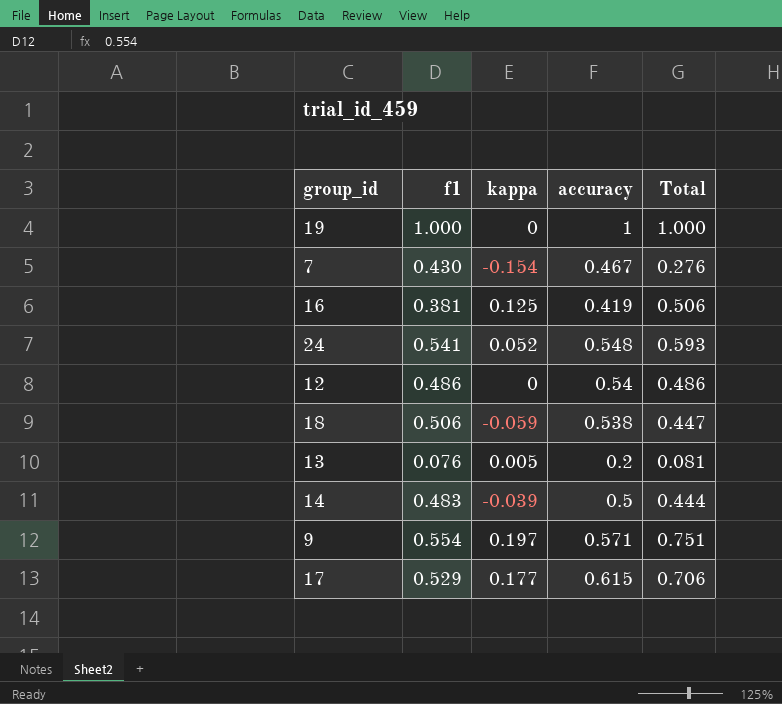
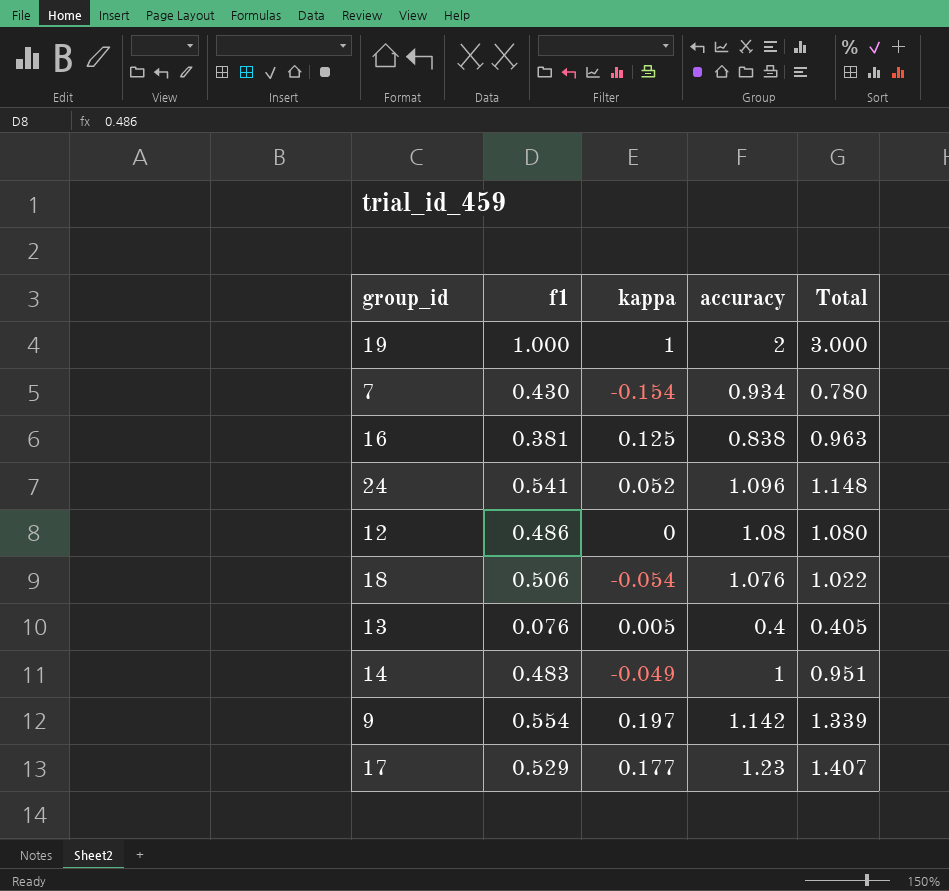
column Total | formula: [f1] + [kappa] -> [kappa] + [accuracy]
19 | kappa: 0 -> 1
19 | accuracy: 1 -> 2
7 | accuracy: 0.467 -> 0.934
16 | accuracy: 0.419 -> 0.838
24 | accuracy: 0.548 -> 1.096
12 | accuracy: 0.54 -> 1.08
18 | kappa: -0.059 -> -0.054
18 | accuracy: 0.538 -> 1.076
13 | accuracy: 0.2 -> 0.4
14 | kappa: -0.039 -> -0.049
14 | accuracy: 0.5 -> 1
9 | accuracy: 0.571 -> 1.142
17 | accuracy: 0.615 -> 1.23

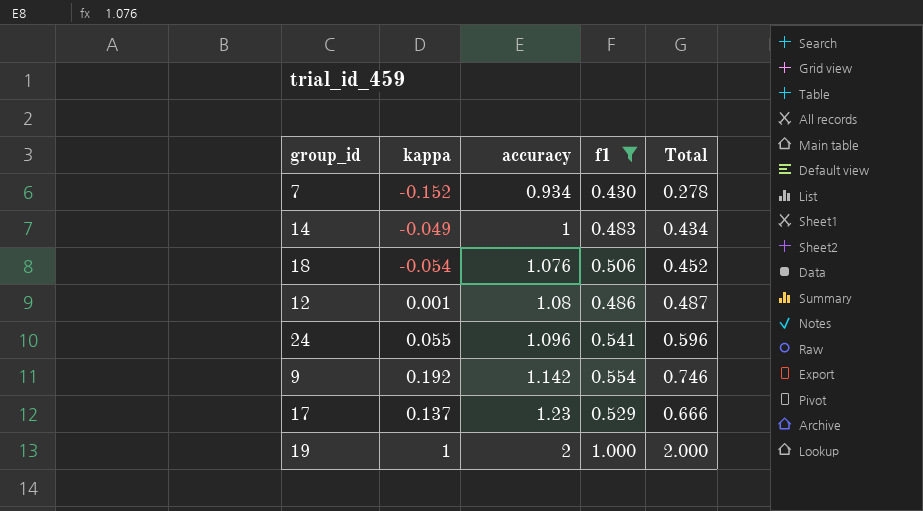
filter: none -> f1 >= 0.430
row order: none -> accuracy ascending
column f1 | position: 2 -> 4
column Total | formula: [kappa] + [accuracy] -> [kappa] + [f1]
7 | kappa: -0.154 -> -0.152
12 | kappa: 0 -> 0.001
24 | kappa: 0.052 -> 0.055
9 | kappa: 0.197 -> 0.192
17 | kappa: 0.177 -> 0.137

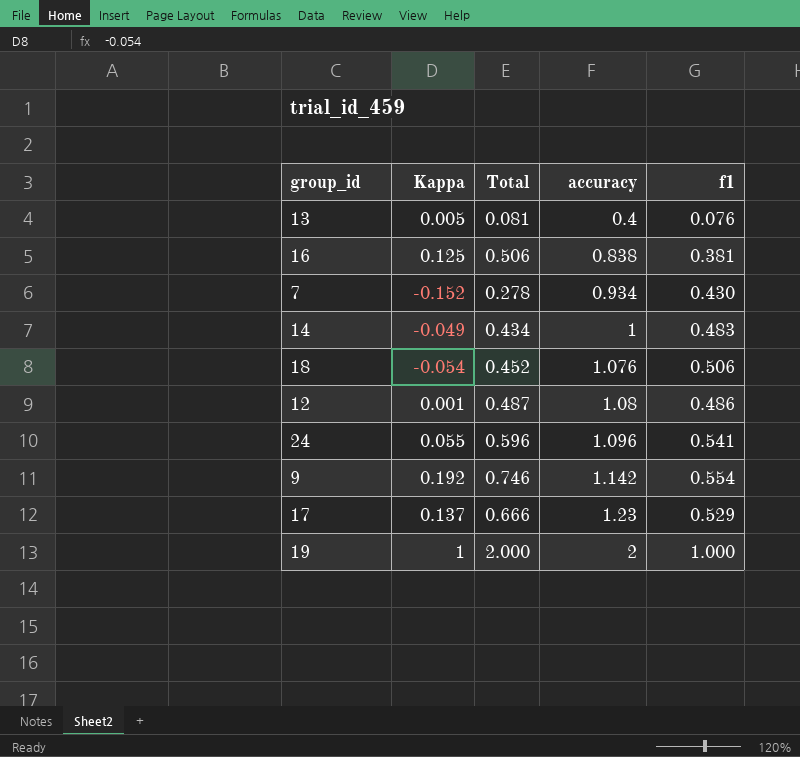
filter: f1 >= 0.430 -> none
column name: kappa -> Kappa
column Total | position: 5 -> 3

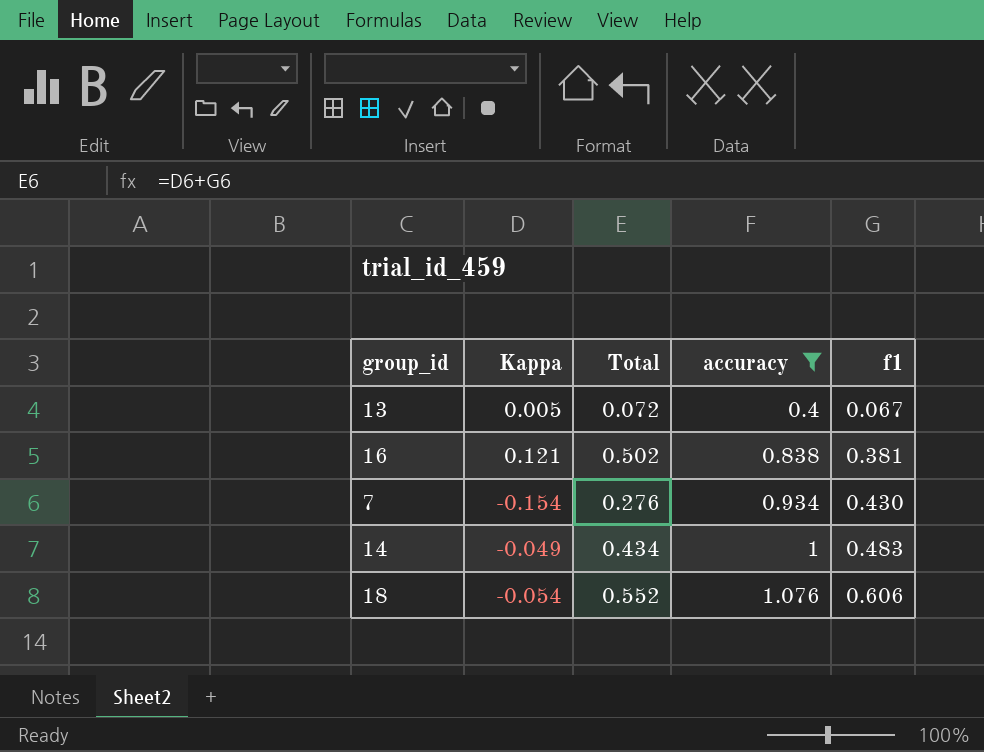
filter: none -> accuracy <= 1.076
13 | Total: 0.081 -> 0.072
13 | f1: 0.076 -> 0.067
16 | Kappa: 0.125 -> 0.121
16 | Total: 0.506 -> 0.502
7 | Kappa: -0.152 -> -0.154
7 | Total: 0.278 -> 0.276
18 | Total: 0.452 -> 0.552
18 | f1: 0.506 -> 0.606

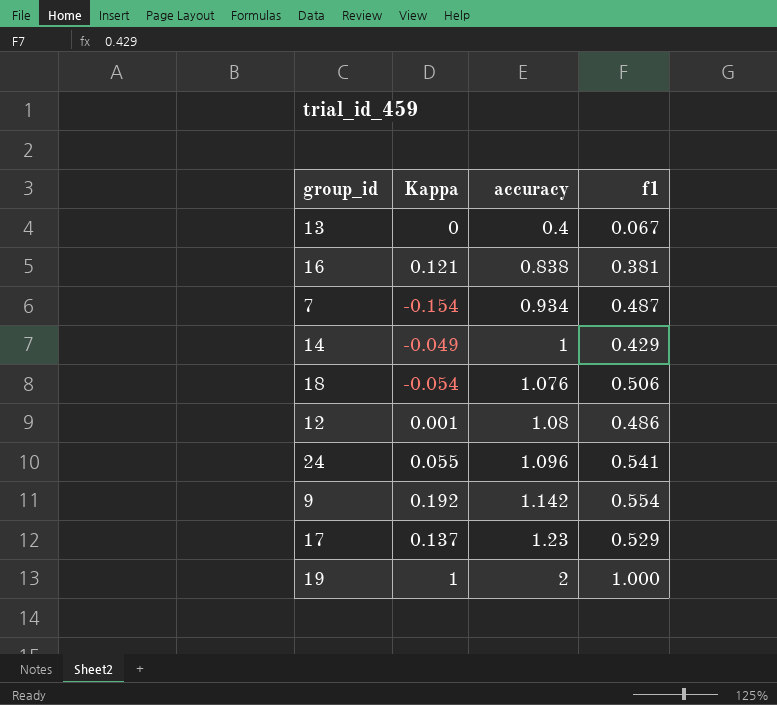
filter: accuracy <= 1.076 -> none
column Total | formula: [Kappa] + [f1] -> none
13 | Kappa: 0.005 -> 0
7 | f1: 0.430 -> 0.487
14 | f1: 0.483 -> 0.429
18 | f1: 0.606 -> 0.506

